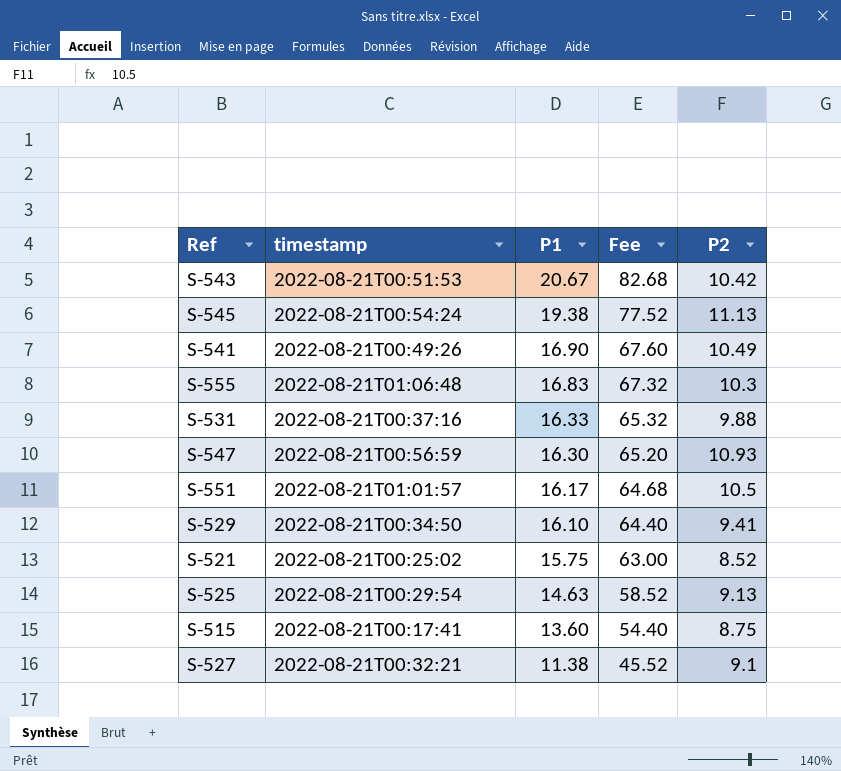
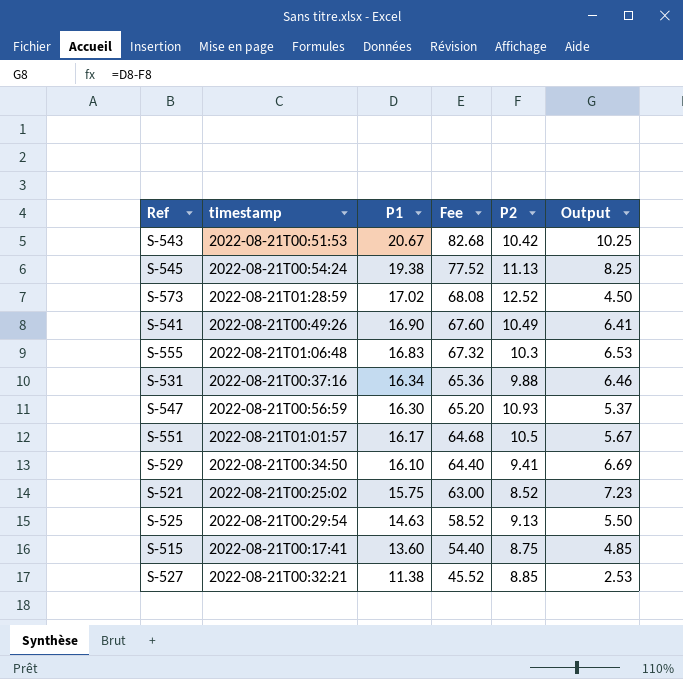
column Output | formula: none -> [P1] - [P2]
row S-573: none -> 2022-08-21T01:28:59 | 17.02 | 68.08 | 12.52 | 4.50
S-531 | P1: 16.33 -> 16.34
S-531 | Fee: 65.32 -> 65.36
S-527 | P2: 9.1 -> 8.85

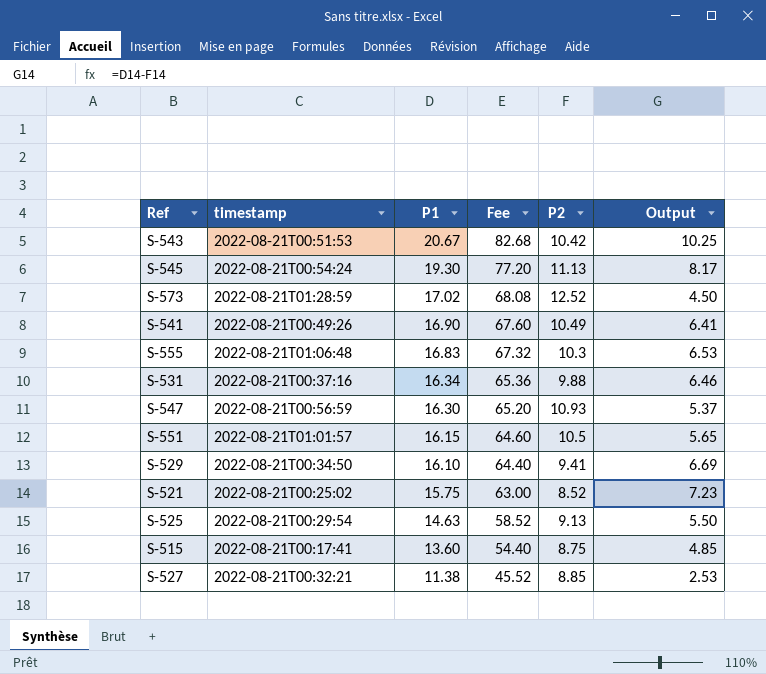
S-545 | P1: 19.38 -> 19.30
S-545 | Fee: 77.52 -> 77.20
S-545 | Output: 8.25 -> 8.17
S-551 | P1: 16.17 -> 16.15
S-551 | Fee: 64.68 -> 64.60
S-551 | Output: 5.67 -> 5.65

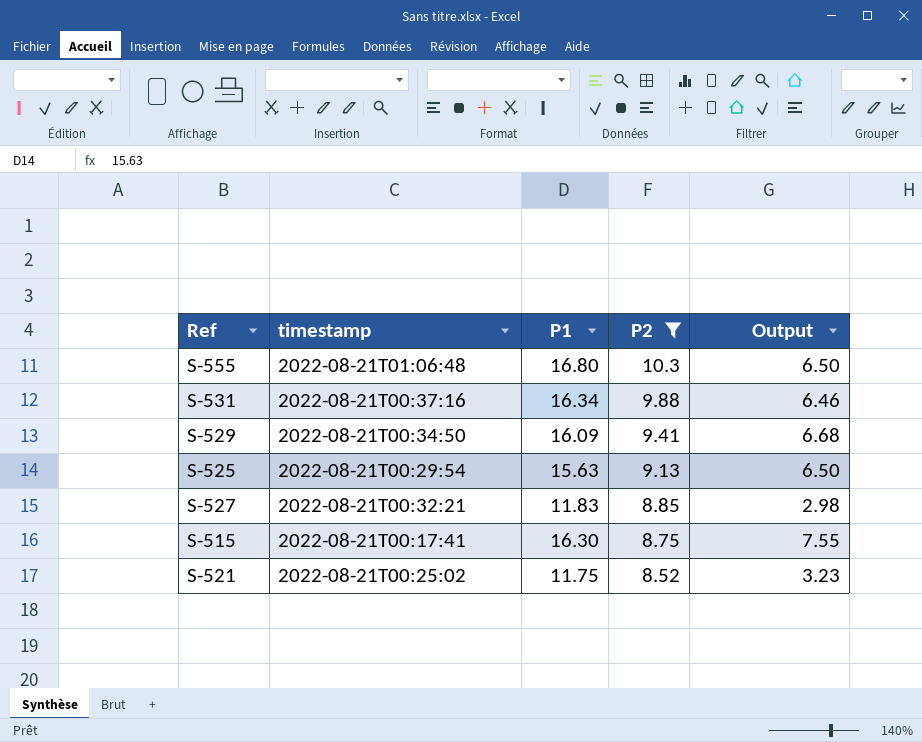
filter: none -> P2 <= 10.3
row order: P1 descending -> P2 descending
column Fee | formula: [P1] * 4 -> none
S-555 | P1: 16.83 -> 16.80
S-555 | Output: 6.53 -> 6.50
S-529 | P1: 16.10 -> 16.09
S-529 | Output: 6.69 -> 6.68
S-525 | P1: 14.63 -> 15.63
S-525 | Output: 5.50 -> 6.50
S-527 | P1: 11.38 -> 11.83
S-527 | Output: 2.53 -> 2.98
S-515 | P1: 13.60 -> 16.30
S-515 | Output: 4.85 -> 7.55
S-521 | P1: 15.75 -> 11.75
S-521 | Output: 7.23 -> 3.23

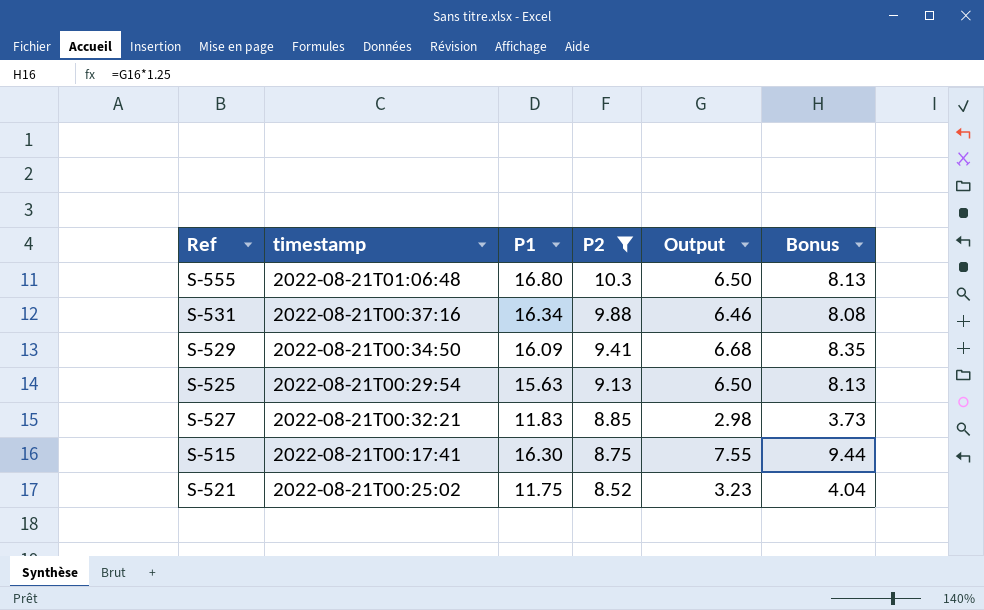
column Bonus | formula: none -> [Output] * 1.25

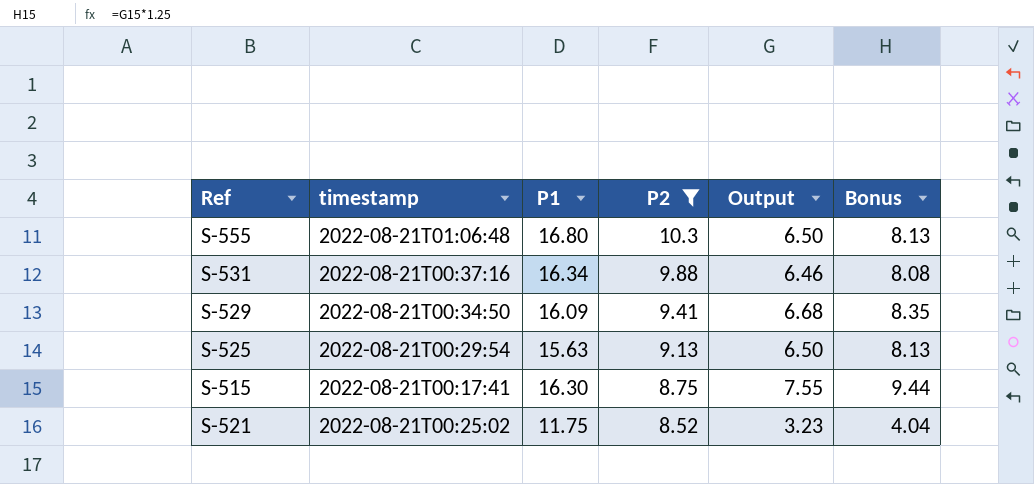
row S-527: 2022-08-21T00:32:21 | 11.83 | 8.85 | 2.98 | 3.73 -> none

